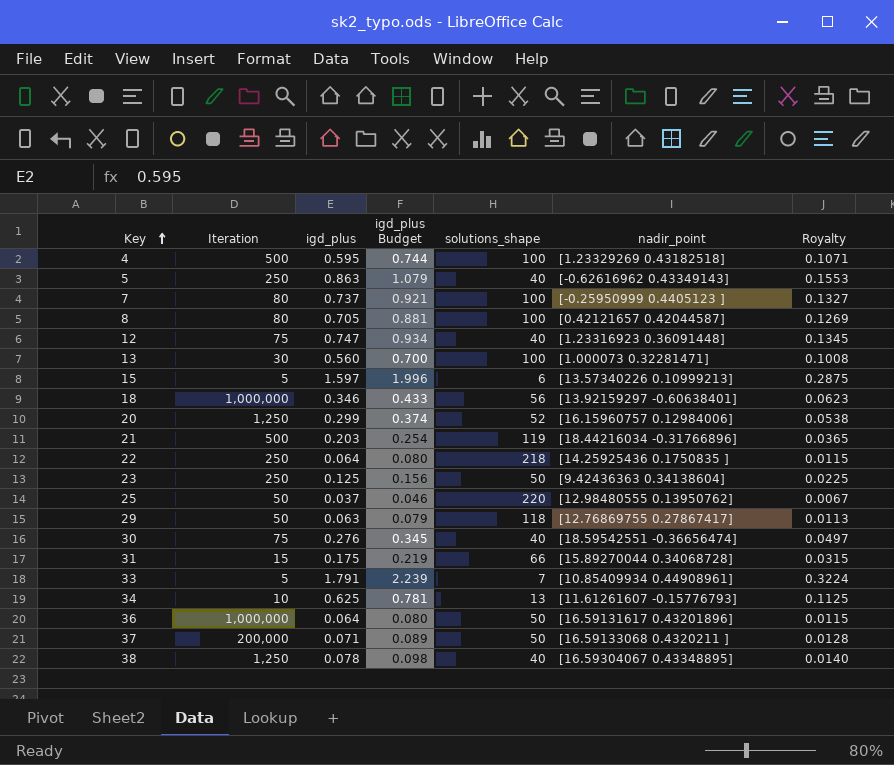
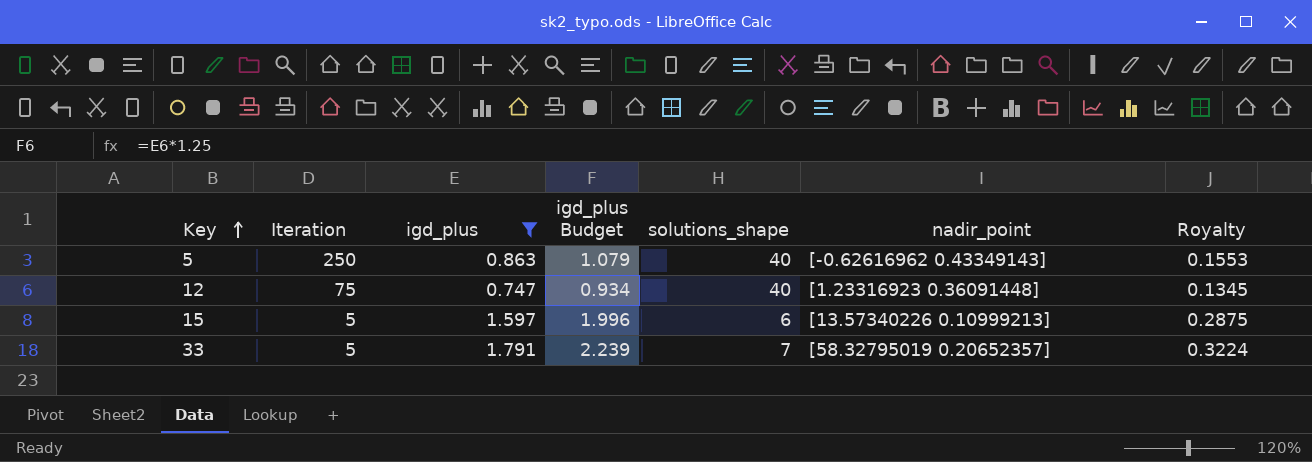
filter: none -> igd_plus >= 0.747
33 | nadir_point: [10.85409934 0.44908961] -> [58.32795019 0.20652357]

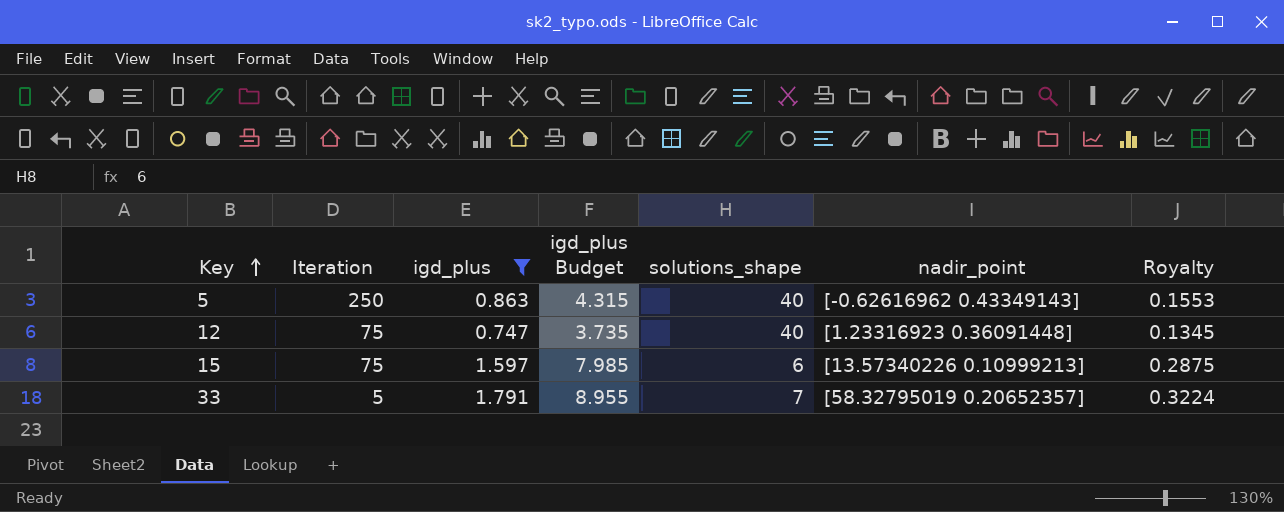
column igd_plus Budget | formula: [igd_plus] * 1.25 -> [igd_plus] * 5
15 | Iteration: 5 -> 75

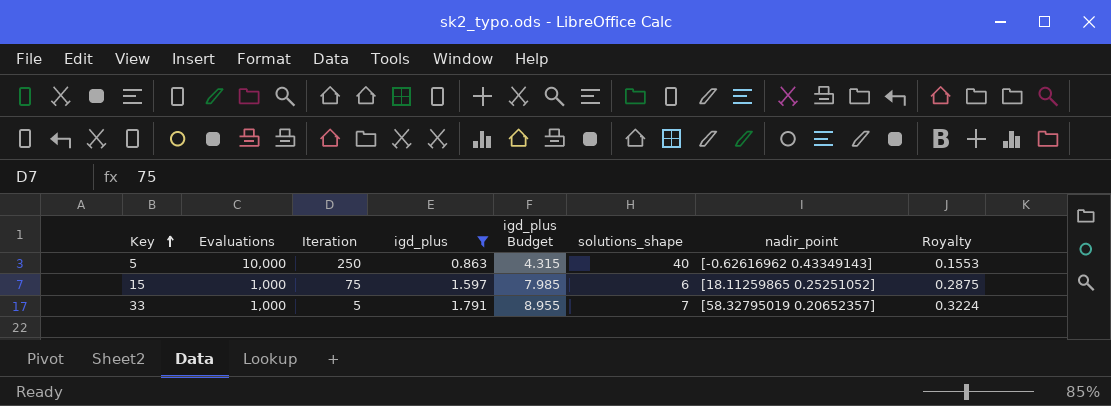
column Evaluations | position: none -> 2
row 12: 75 | 0.747 | 3.735 | 40 | [1.23316923 0.36091448] | 0.1345 -> none
15 | nadir_point: [13.57340226 0.10999213] -> [18.11259865 0.25251052]

